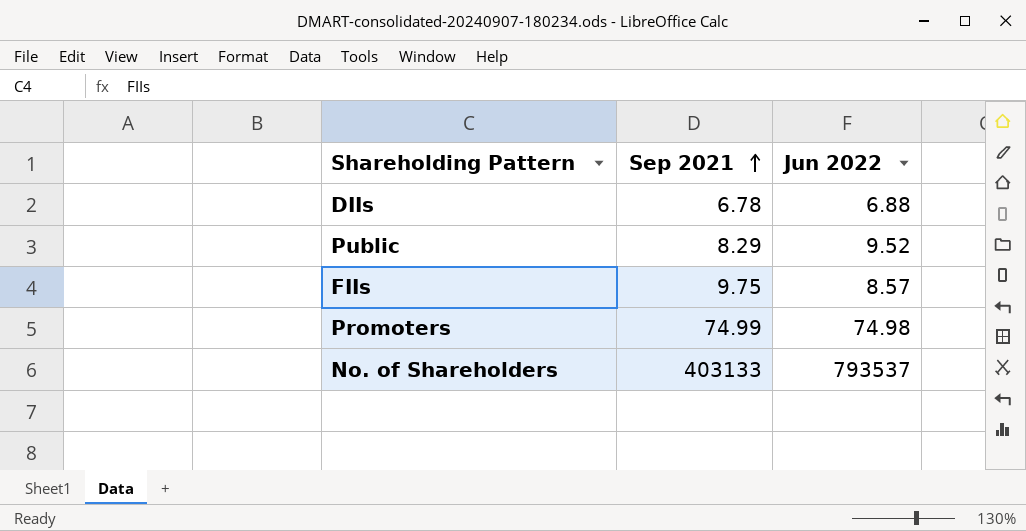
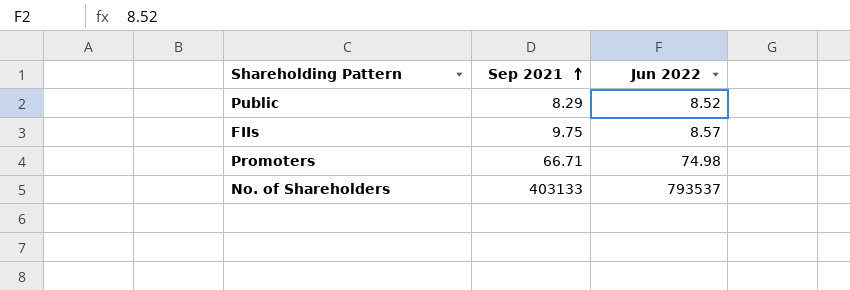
row DIIs: 6.78 | 6.88 -> none
Public | Jun 2022: 9.52 -> 8.52
Promoters | Sep 2021: 74.99 -> 66.71

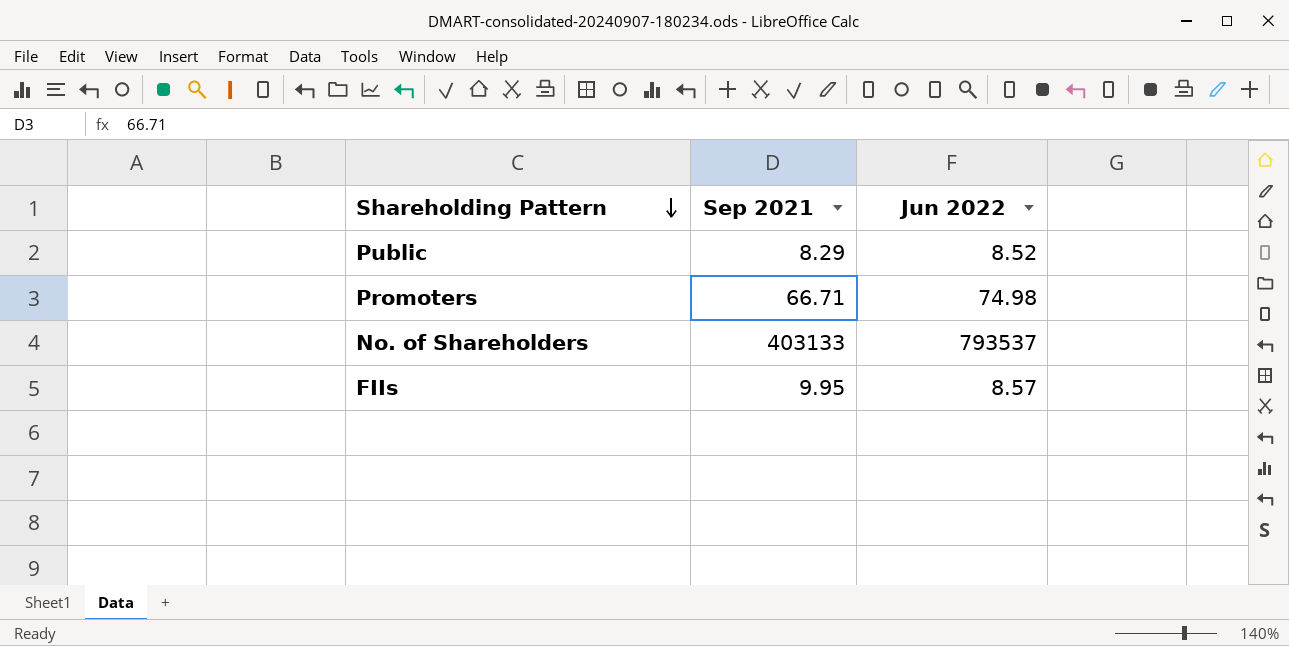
row order: Sep 2021 ascending -> Shareholding Pattern descending
FIIs | Sep 2021: 9.75 -> 9.95

